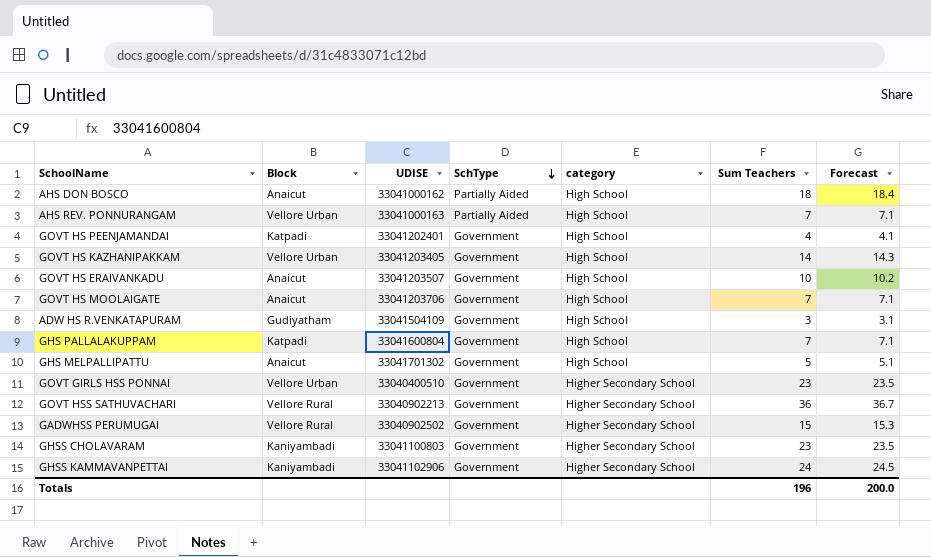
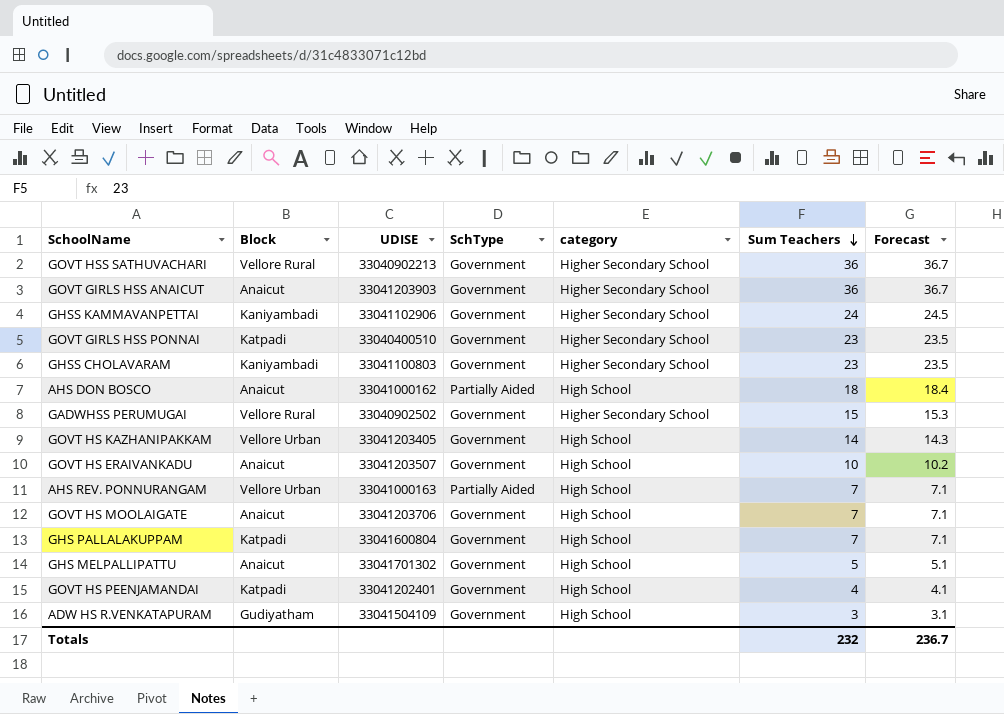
row order: SchType descending -> Sum Teachers descending
row GOVT GIRLS HSS ANAICUT: none -> Anaicut | 33041203903 | Government | Higher Secondary School | 36 | 36.7
GOVT GIRLS HSS PONNAI | Block: Vellore Urban -> Katpadi
Totals | Sum Teachers: 196 -> 232
Totals | Forecast: 200.0 -> 236.7

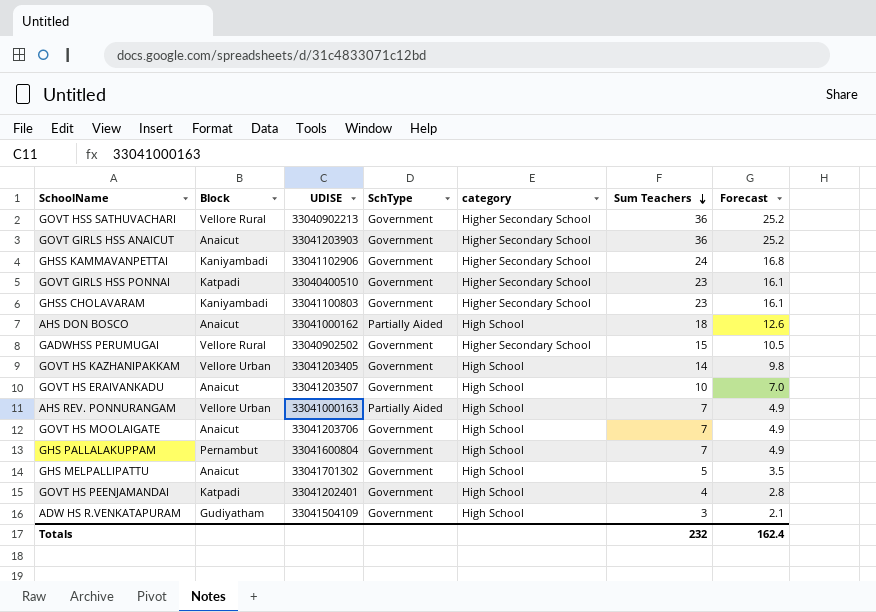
column Forecast | formula: [Sum Teachers] * 1.02 -> [Sum Teachers] * 0.7
GHS PALLALAKUPPAM | Block: Katpadi -> Pernambut
Totals | Forecast: 236.7 -> 162.4

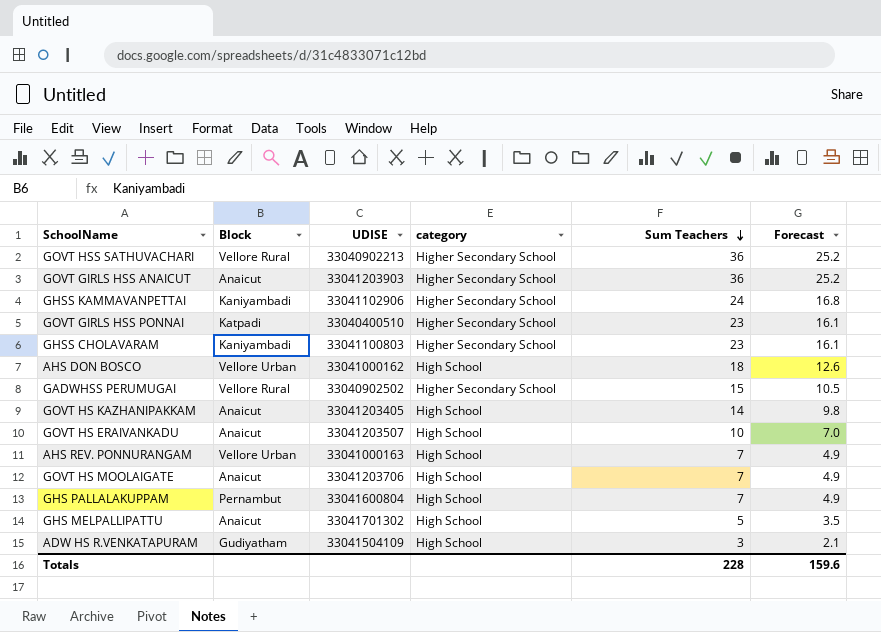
column SchType | position: 4 -> none
row GOVT HS PEENJAMANDAI: Katpadi | 33041202401 | Government | High School | 4 | 2.8 -> none
AHS DON BOSCO | Block: Anaicut -> Vellore Urban
GOVT HS KAZHANIPAKKAM | Block: Vellore Urban -> Anaicut
Totals | Sum Teachers: 232 -> 228
Totals | Forecast: 162.4 -> 159.6

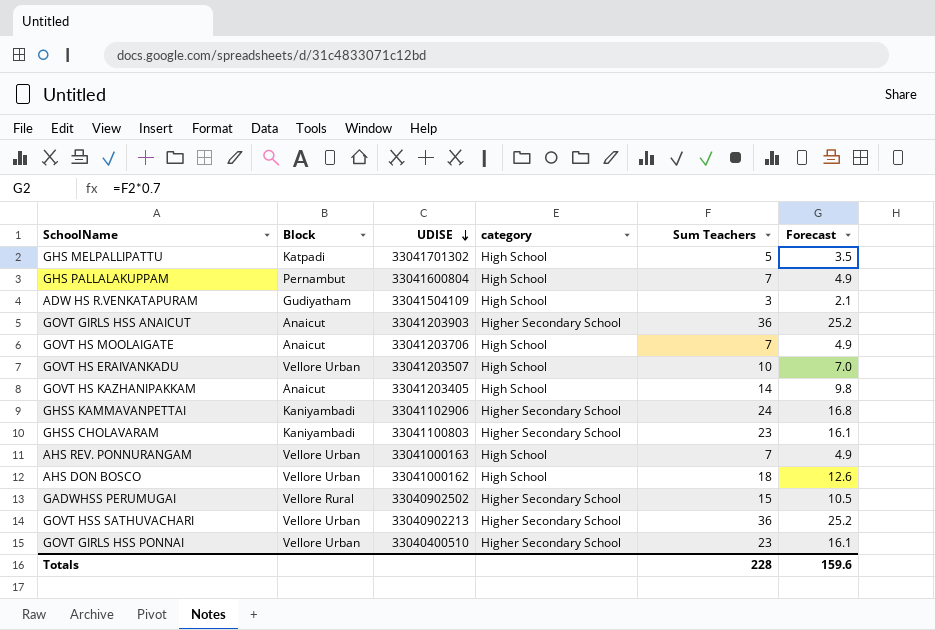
row order: Sum Teachers descending -> UDISE descending
GHS MELPALLIPATTU | Block: Anaicut -> Katpadi
GOVT HS ERAIVANKADU | Block: Anaicut -> Vellore Urban
GOVT HSS SATHUVACHARI | Block: Vellore Rural -> Vellore Urban
GOVT GIRLS HSS PONNAI | Block: Katpadi -> Vellore Urban

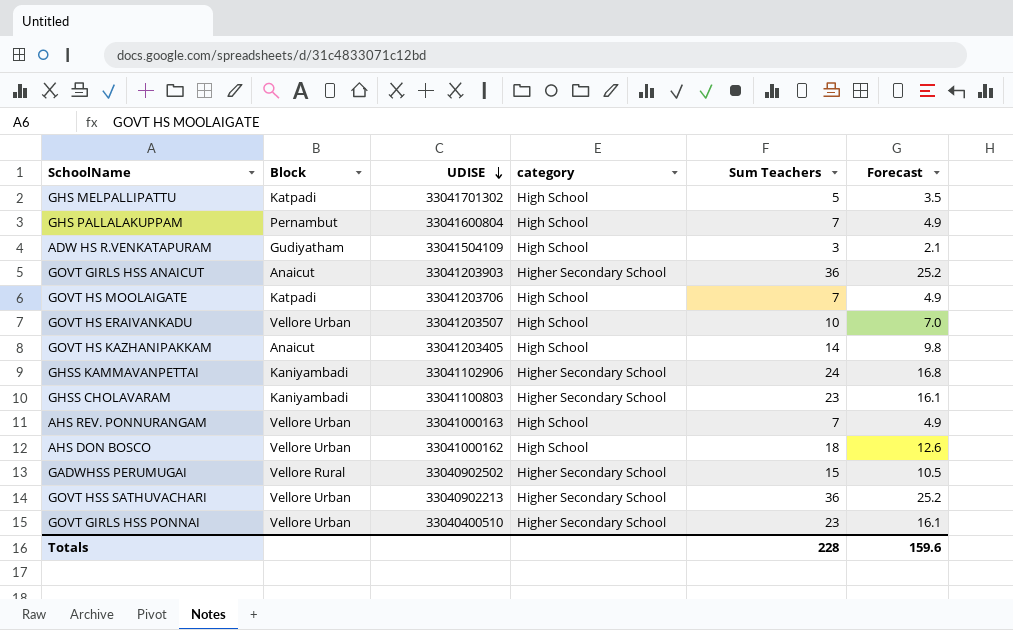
GOVT HS MOOLAIGATE | Block: Anaicut -> Katpadi

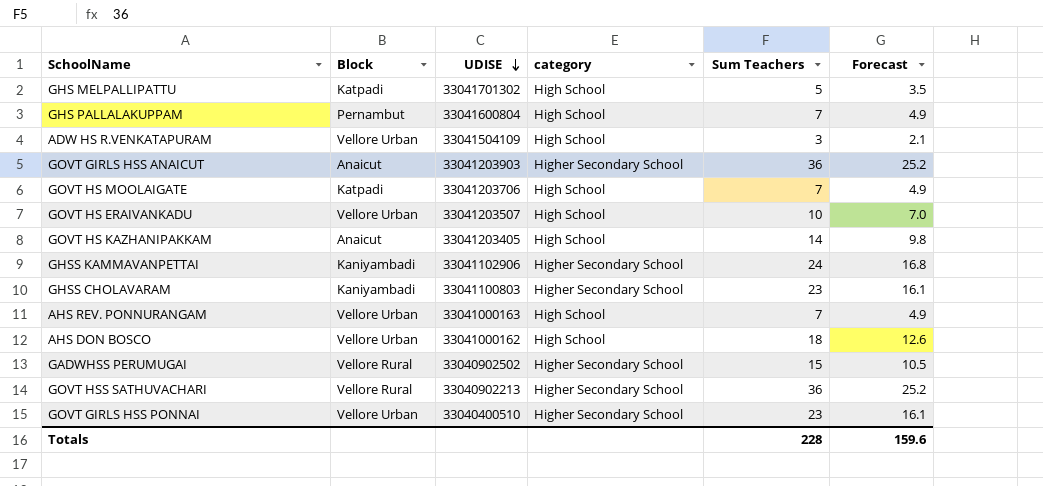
ADW HS R.VENKATAPURAM | Block: Gudiyatham -> Vellore Urban
GOVT HSS SATHUVACHARI | Block: Vellore Urban -> Vellore Rural

